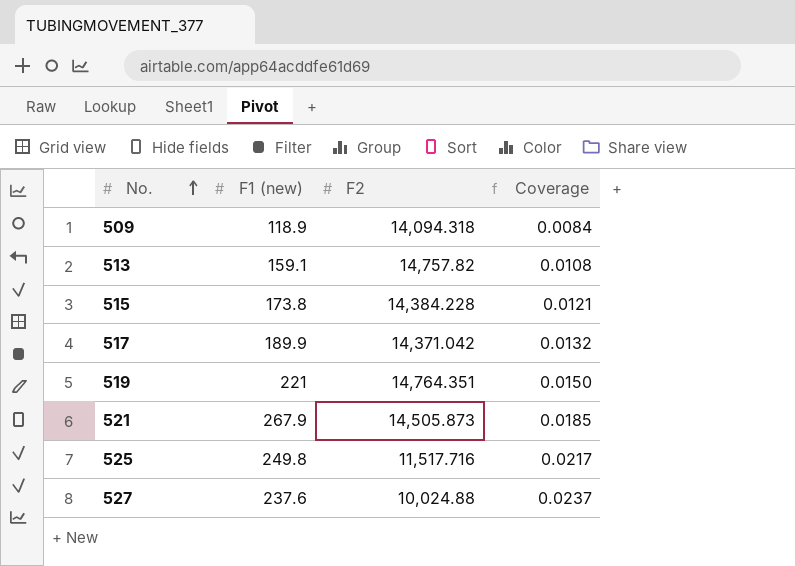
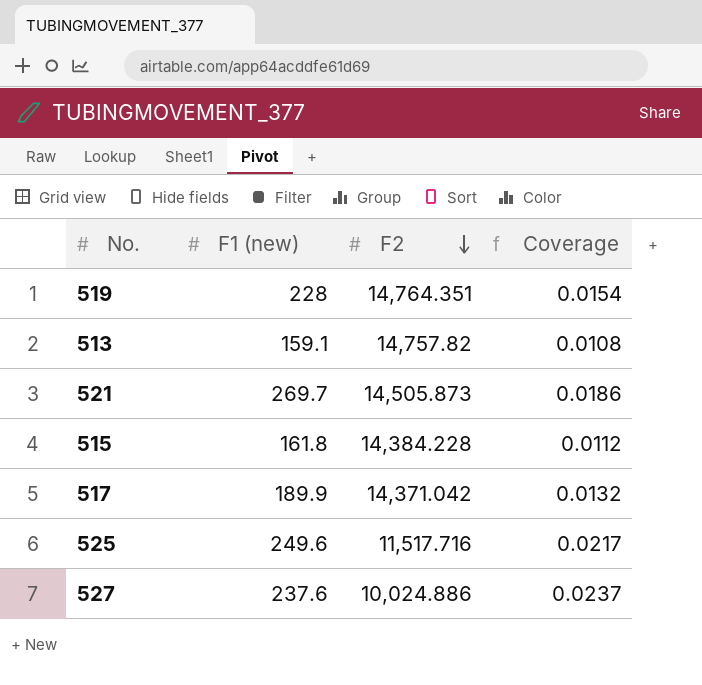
row order: No. ascending -> F2 descending
row 509: 118.9 | 14,094.318 | 0.0084 -> none
519 | F1 (new): 221 -> 228
519 | Coverage: 0.0150 -> 0.0154
521 | F1 (new): 267.9 -> 269.7
521 | Coverage: 0.0185 -> 0.0186
515 | F1 (new): 173.8 -> 161.8
515 | Coverage: 0.0121 -> 0.0112
525 | F1 (new): 249.8 -> 249.6
527 | F2: 10,024.88 -> 10,024.886

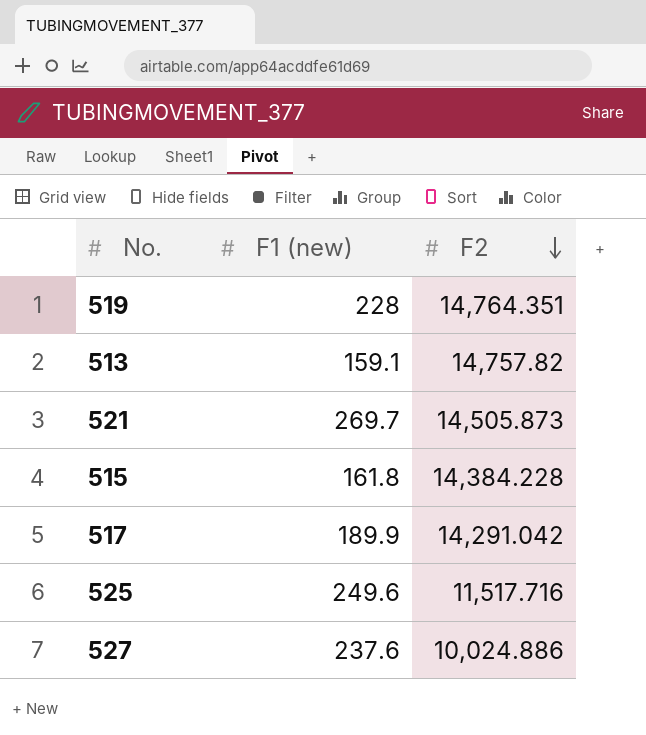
column Coverage | formula: [F1 (new)] / [F2] -> none
517 | F2: 14,371.042 -> 14,291.042

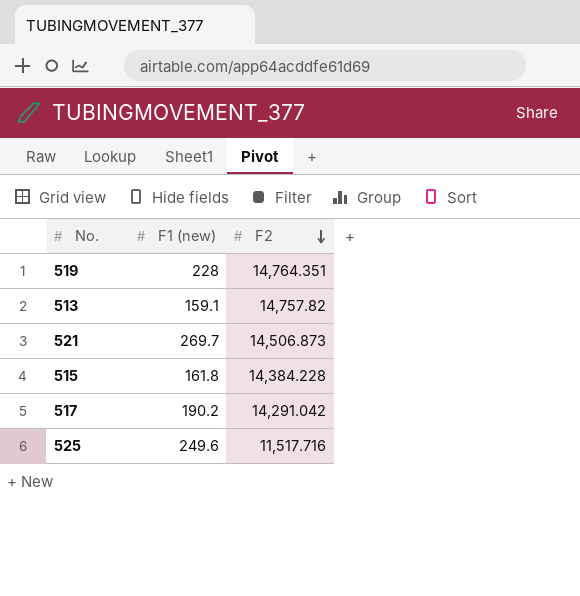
row 527: 237.6 | 10,024.886 -> none
521 | F2: 14,505.873 -> 14,506.873
517 | F1 (new): 189.9 -> 190.2

